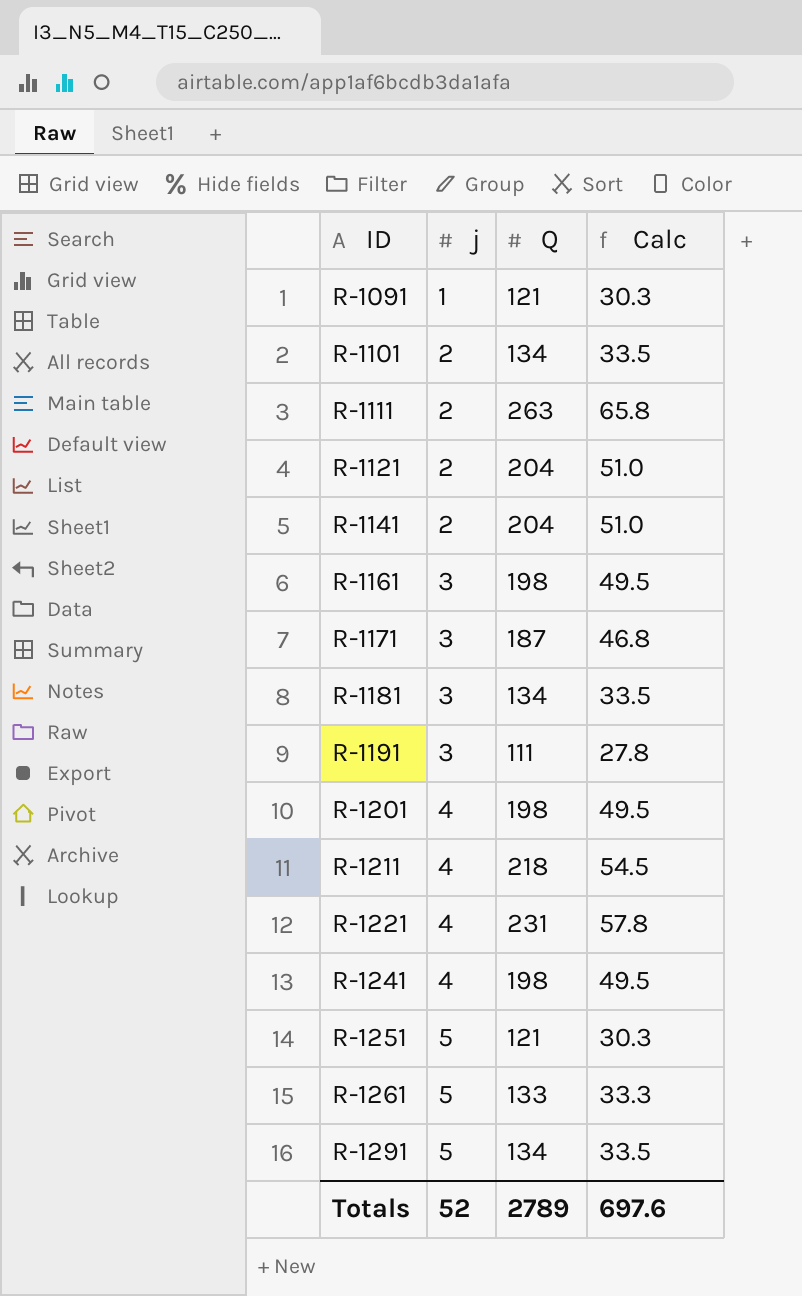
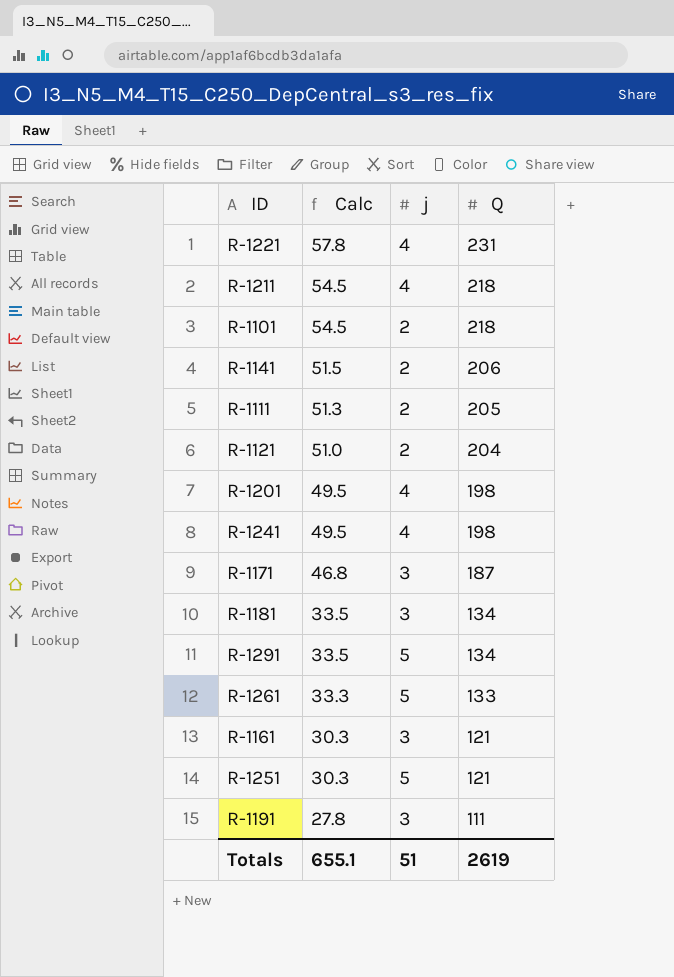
row order: ID ascending -> Calc descending
column Calc | position: 4 -> 2
row R-1091: 1 | 121 | 30.3 -> none
R-1101 | Calc: 33.5 -> 54.5
R-1101 | Q: 134 -> 218
R-1141 | Calc: 51.0 -> 51.5
R-1141 | Q: 204 -> 206
R-1111 | Calc: 65.8 -> 51.3
R-1111 | Q: 263 -> 205
R-1161 | Calc: 49.5 -> 30.3
R-1161 | Q: 198 -> 121
Totals | Calc: 697.6 -> 655.1
Totals | j: 52 -> 51
Totals | Q: 2789 -> 2619

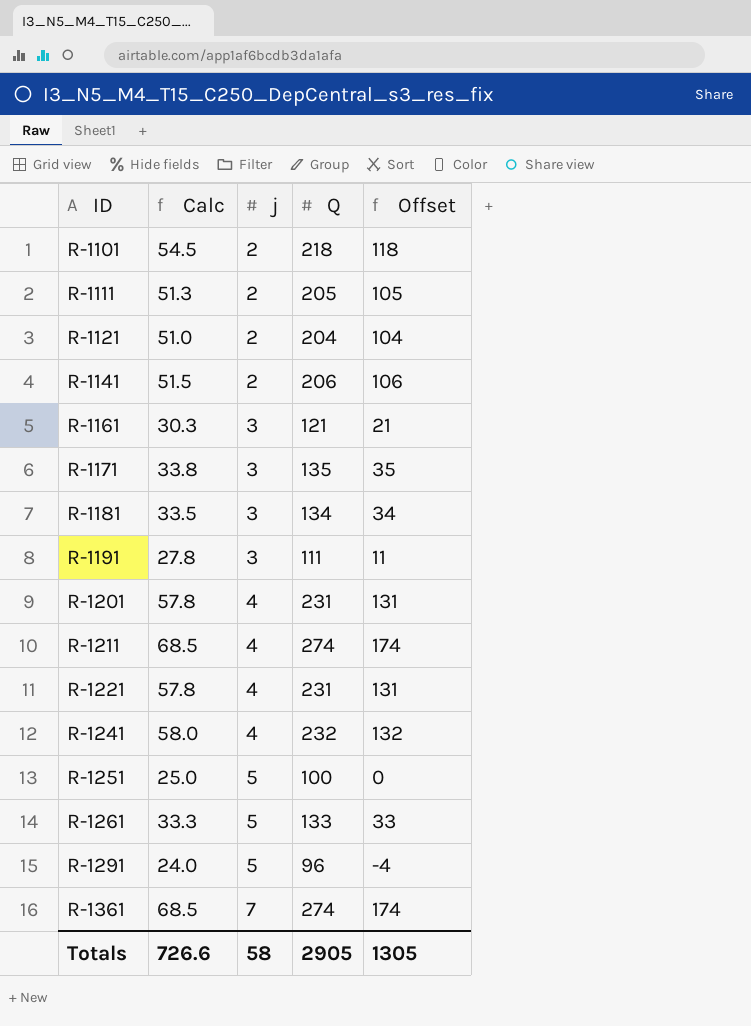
row order: Calc descending -> ID ascending
column Offset | formula: none -> [Q] - 100
R-1171 | Calc: 46.8 -> 33.8
R-1171 | Q: 187 -> 135
R-1201 | Calc: 49.5 -> 57.8
R-1201 | Q: 198 -> 231
R-1211 | Calc: 54.5 -> 68.5
R-1211 | Q: 218 -> 274
R-1241 | Calc: 49.5 -> 58.0
R-1241 | Q: 198 -> 232
R-1251 | Calc: 30.3 -> 25.0
R-1251 | Q: 121 -> 100
R-1291 | Calc: 33.5 -> 24.0
R-1291 | Q: 134 -> 96
row R-1361: none -> 68.5 | 7 | 274 | 174
Totals | Calc: 655.1 -> 726.6
Totals | j: 51 -> 58
Totals | Q: 2619 -> 2905

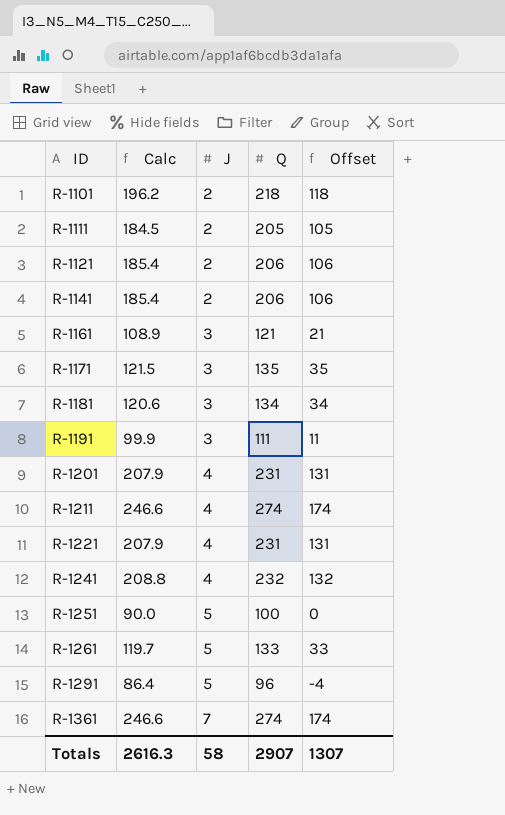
column Calc | formula: [Q] * 0.25 -> [Q] * 0.9
column name: j -> J
R-1121 | Q: 204 -> 206
R-1121 | Offset: 104 -> 106
Totals | Calc: 726.6 -> 2616.3
Totals | Q: 2905 -> 2907
Totals | Offset: 1305 -> 1307

